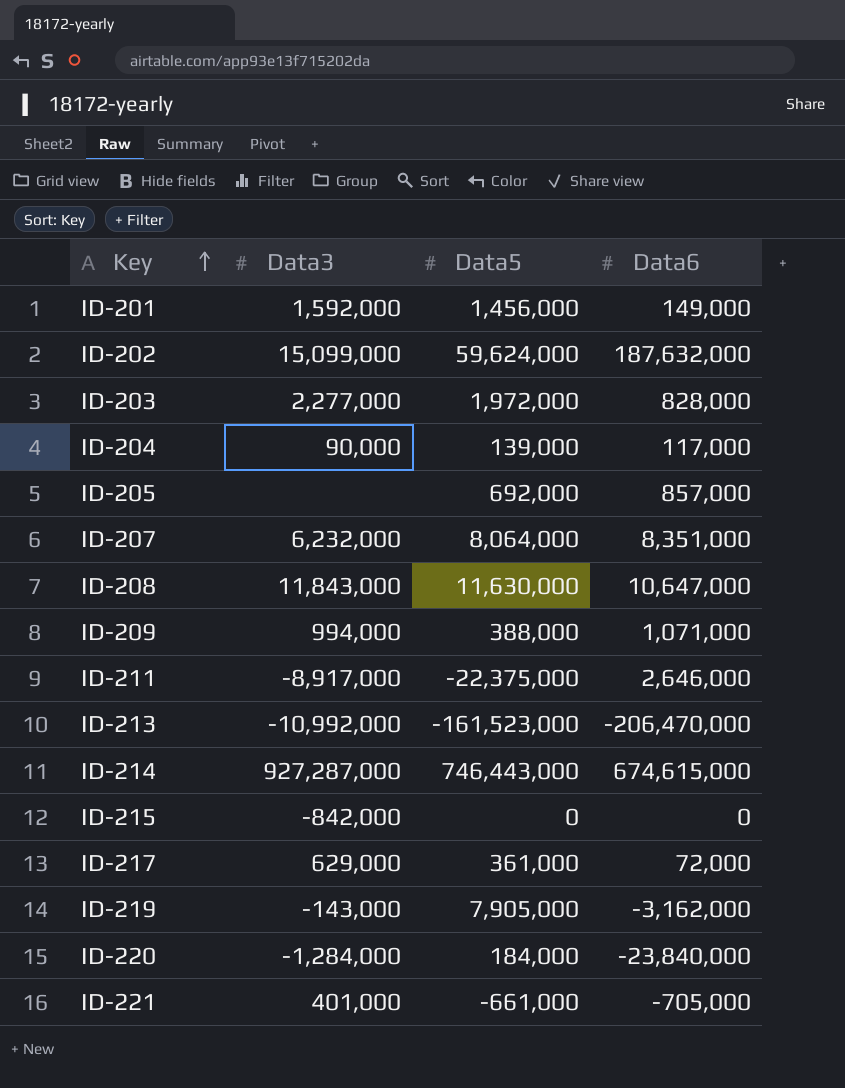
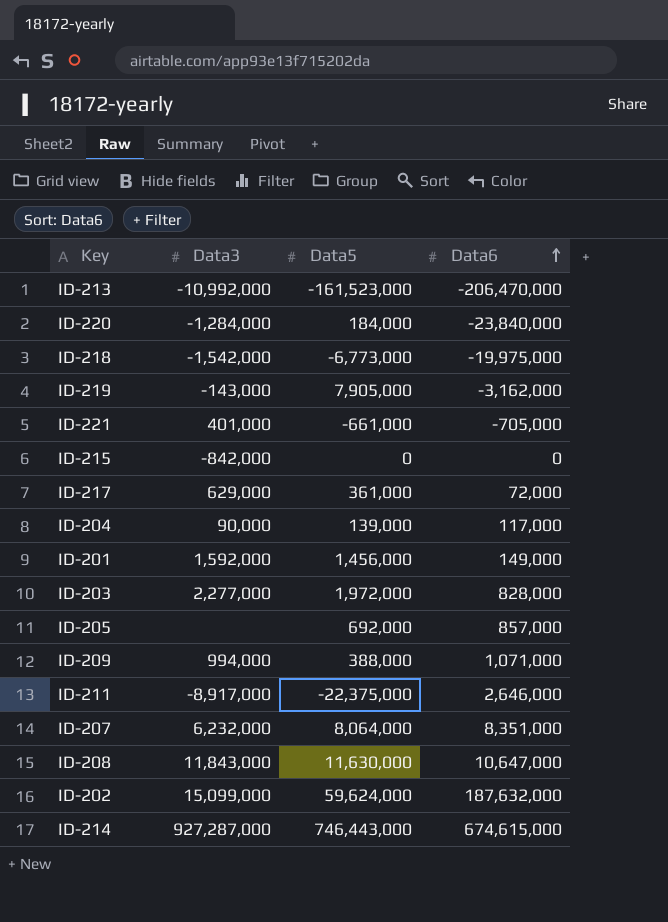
row order: Key ascending -> Data6 ascending
row ID-218: none -> -1,542,000 | -6,773,000 | -19,975,000

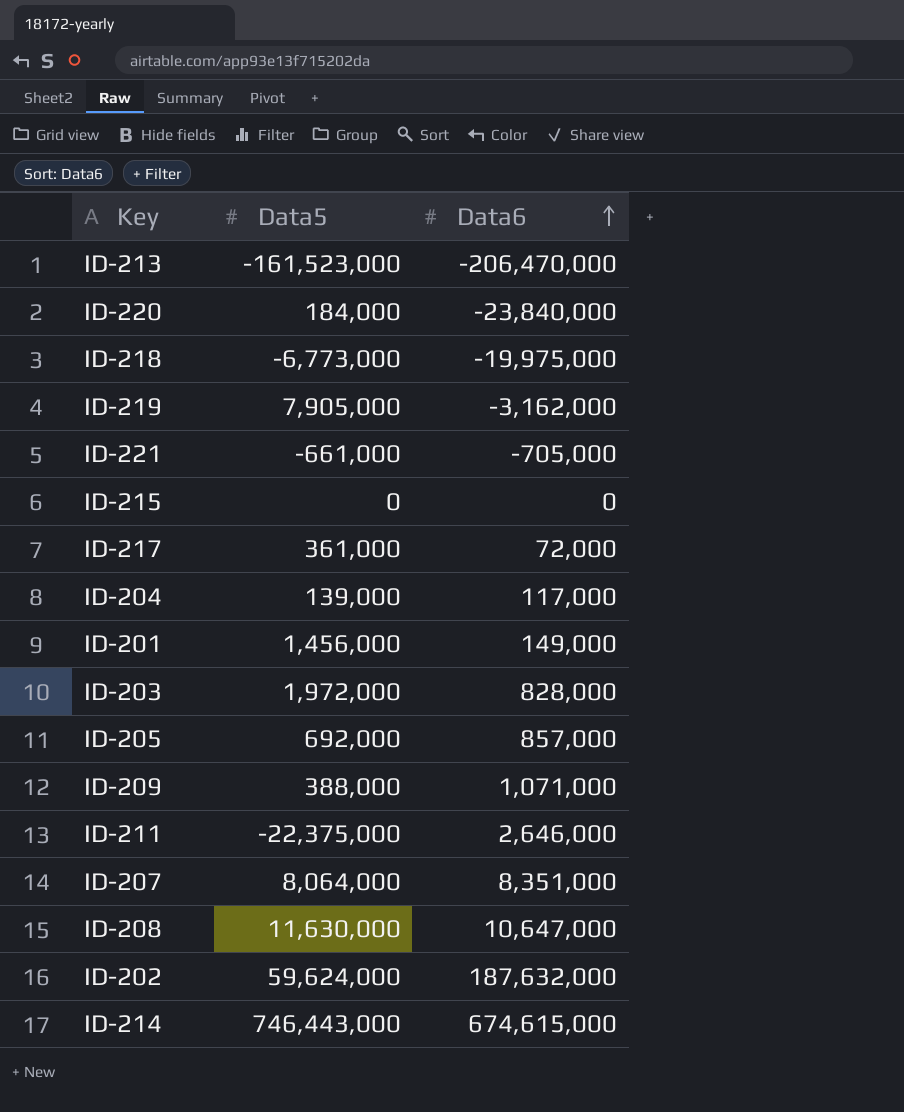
column Data3 | position: 2 -> none

